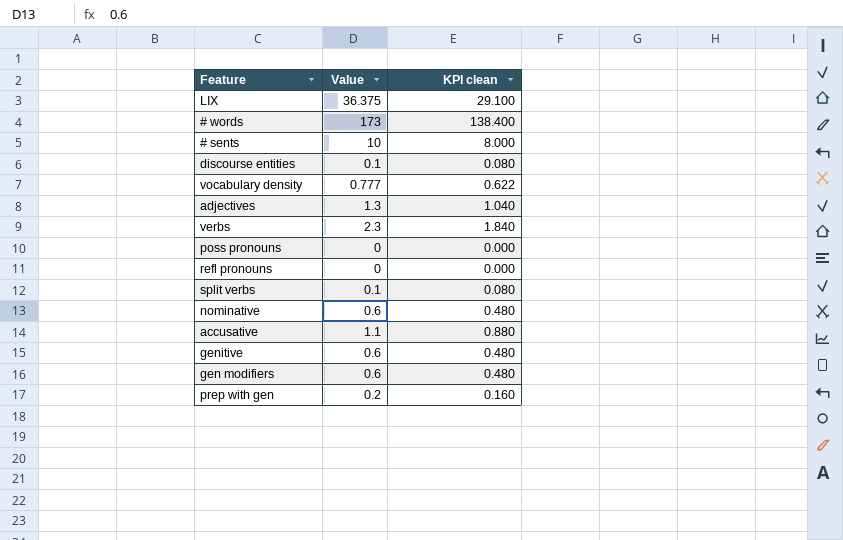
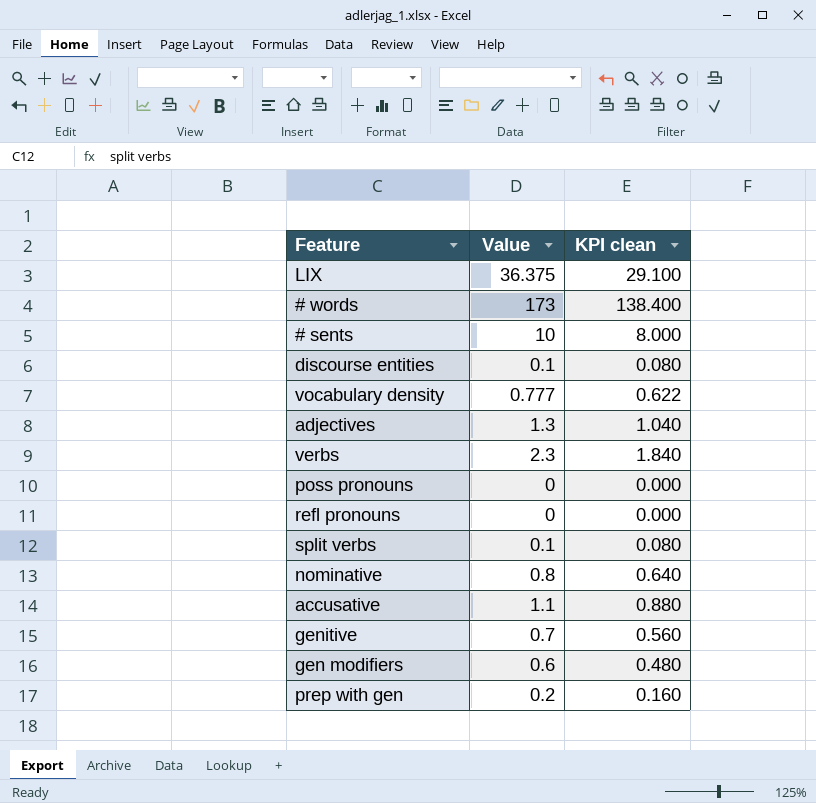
nominative | Value: 0.6 -> 0.8
nominative | KPI clean: 0.480 -> 0.640
genitive | Value: 0.6 -> 0.7
genitive | KPI clean: 0.480 -> 0.560

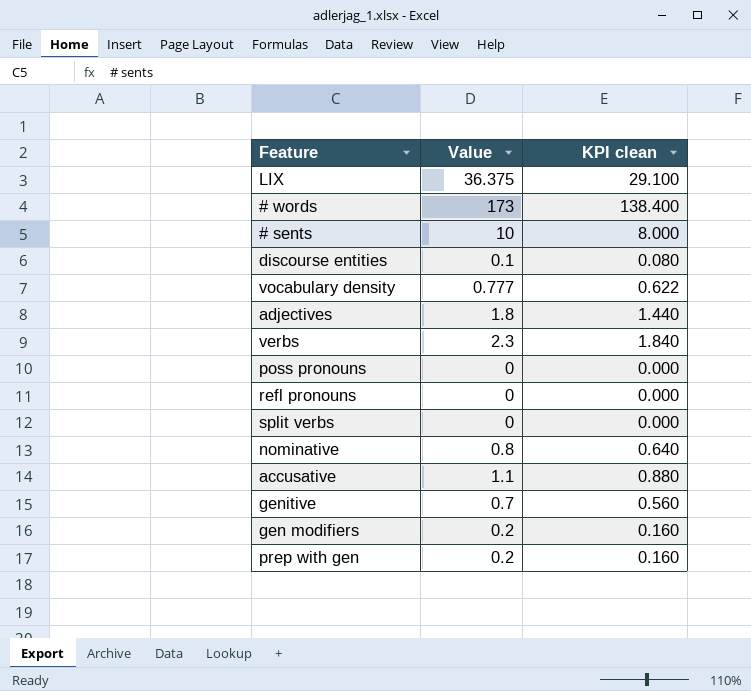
adjectives | Value: 1.3 -> 1.8
adjectives | KPI clean: 1.040 -> 1.440
split verbs | Value: 0.1 -> 0
split verbs | KPI clean: 0.080 -> 0.000
gen modifiers | Value: 0.6 -> 0.2
gen modifiers | KPI clean: 0.480 -> 0.160

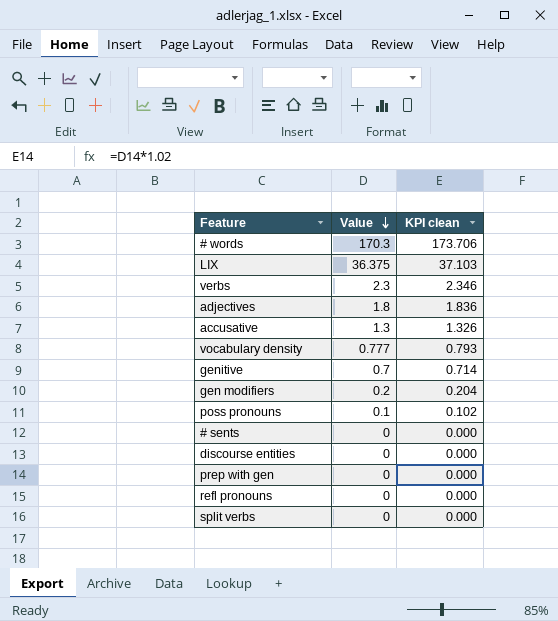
row order: none -> Value descending
column KPI clean | formula: [Value] * 0.8 -> [Value] * 1.02
row nominative: 0.8 | 0.640 -> none
# words | Value: 173 -> 170.3
accusative | Value: 1.1 -> 1.3
poss pronouns | Value: 0 -> 0.1
# sents | Value: 10 -> 0
discourse entities | Value: 0.1 -> 0
prep with gen | Value: 0.2 -> 0

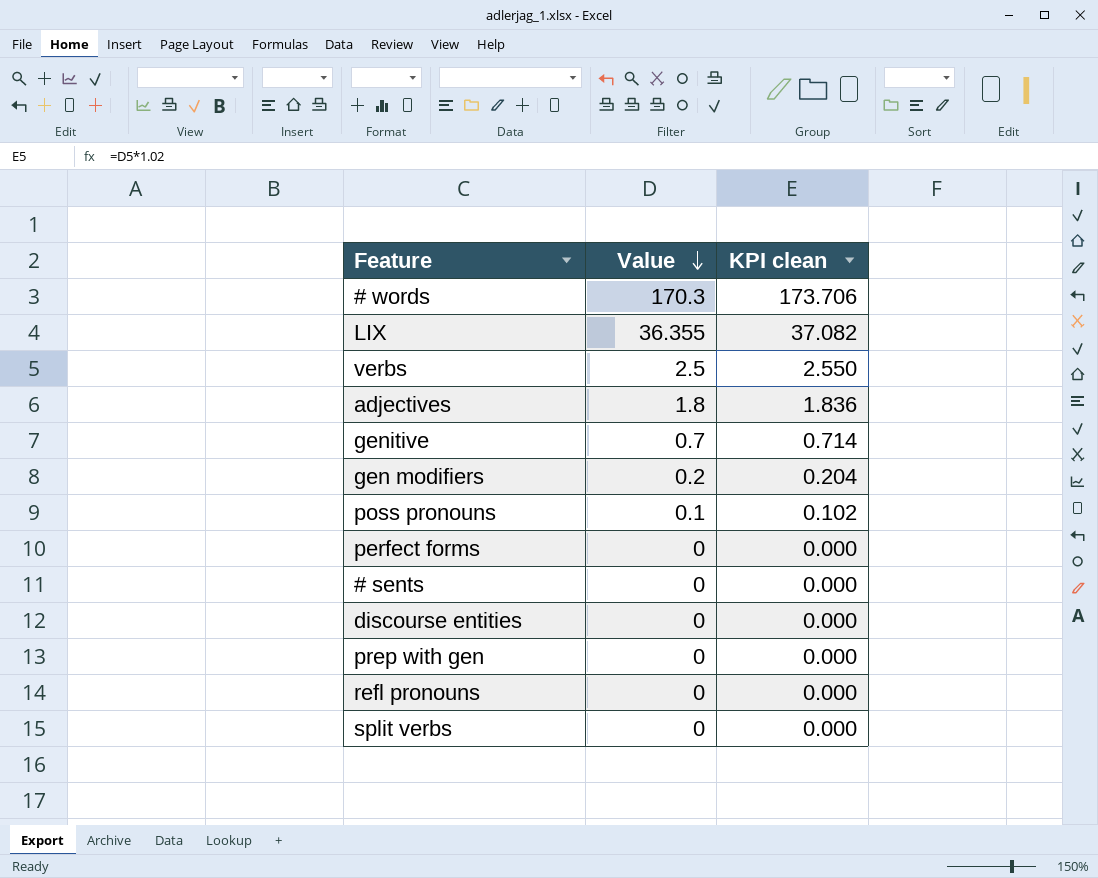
row accusative: 1.3 | 1.326 -> none
row vocabulary density: 0.777 | 0.793 -> none
LIX | Value: 36.375 -> 36.355
LIX | KPI clean: 37.103 -> 37.082
verbs | Value: 2.3 -> 2.5
verbs | KPI clean: 2.346 -> 2.550
row perfect forms: none -> 0 | 0.000

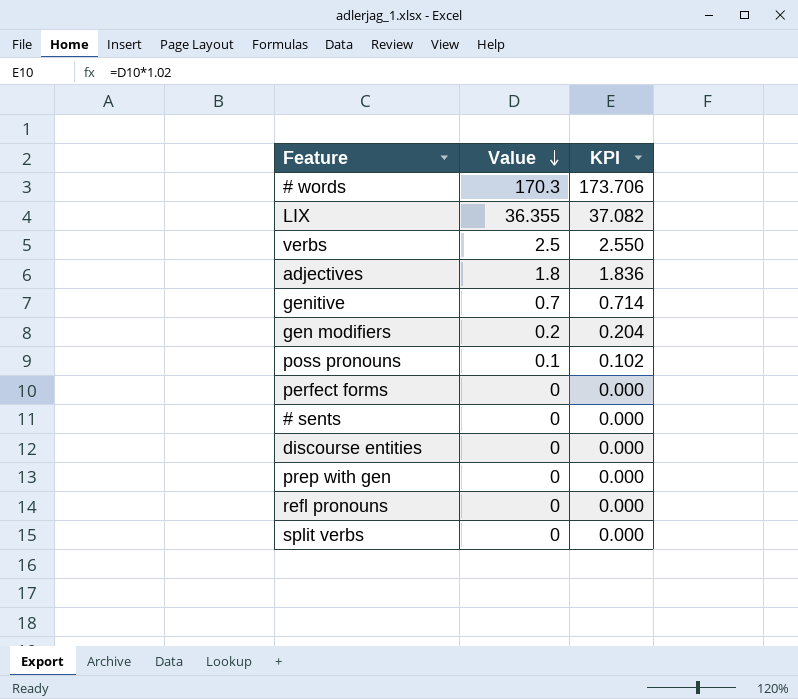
column name: KPI clean -> KPI

